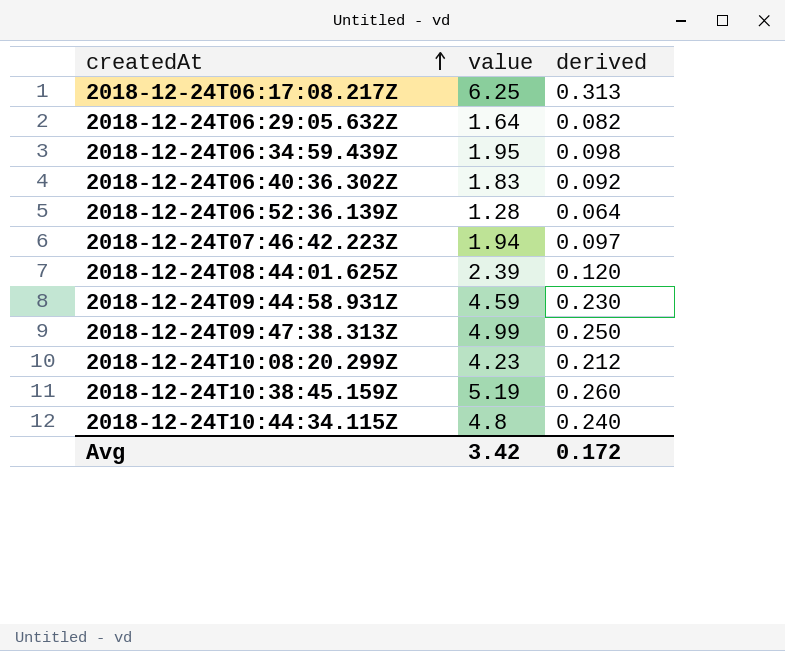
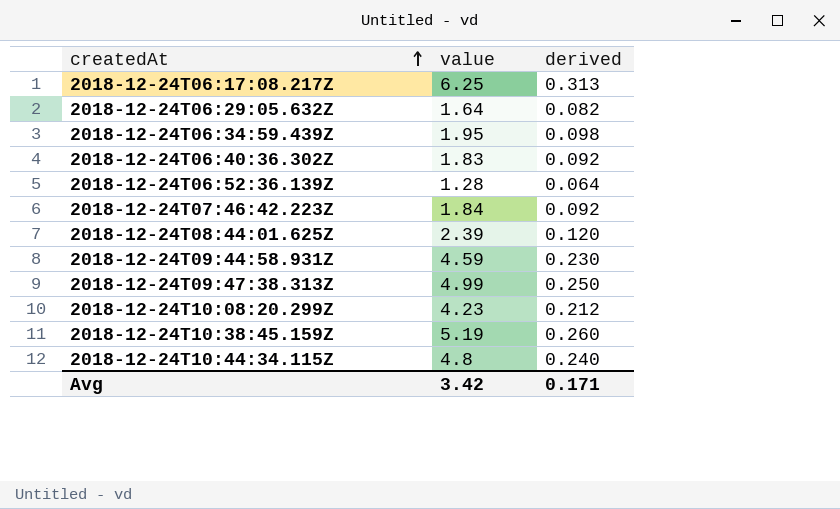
2018-12-24T07:46:42.223Z | value: 1.94 -> 1.84
2018-12-24T07:46:42.223Z | derived: 0.097 -> 0.092
Avg | derived: 0.172 -> 0.171

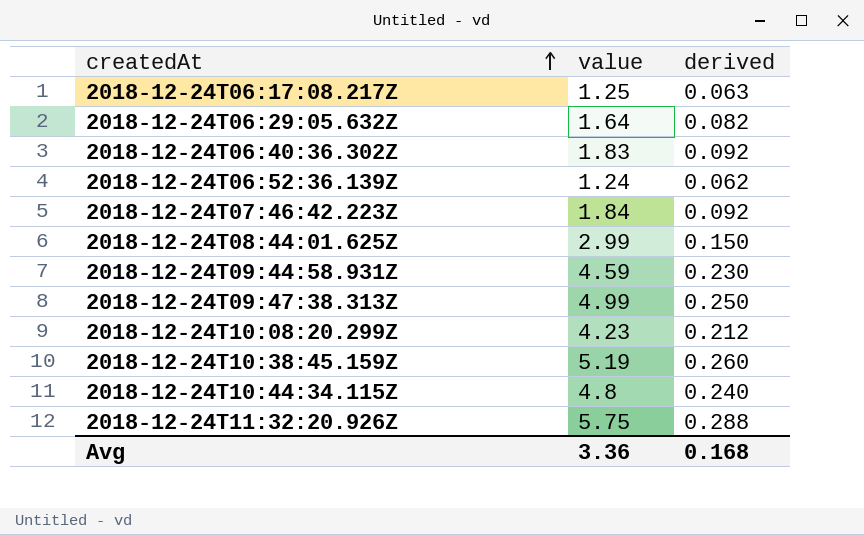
row 2018-12-24T06:34:59.439Z: 1.95 | 0.098 -> none
2018-12-24T06:17:08.217Z | value: 6.25 -> 1.25
2018-12-24T06:17:08.217Z | derived: 0.313 -> 0.063
2018-12-24T06:52:36.139Z | value: 1.28 -> 1.24
2018-12-24T06:52:36.139Z | derived: 0.064 -> 0.062
2018-12-24T08:44:01.625Z | value: 2.39 -> 2.99
2018-12-24T08:44:01.625Z | derived: 0.120 -> 0.150
row 2018-12-24T11:32:20.926Z: none -> 5.75 | 0.288
Avg | value: 3.42 -> 3.36
Avg | derived: 0.171 -> 0.168

